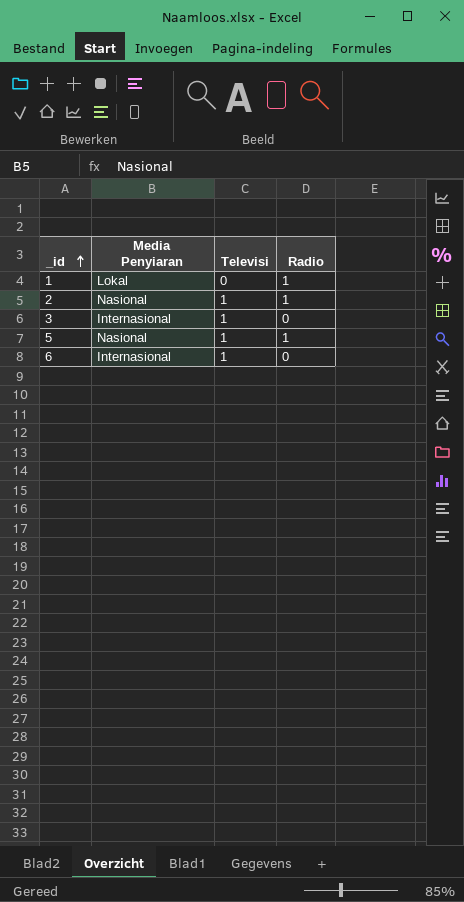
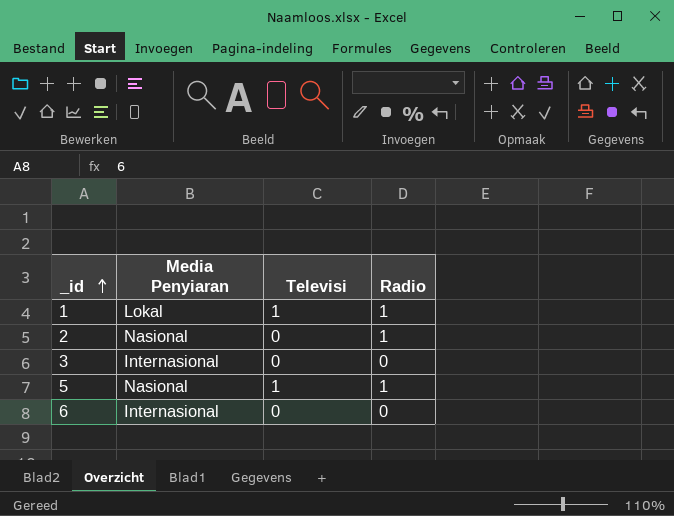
1 | Televisi: 0 -> 1
2 | Televisi: 1 -> 0
3 | Televisi: 1 -> 0
6 | Televisi: 1 -> 0

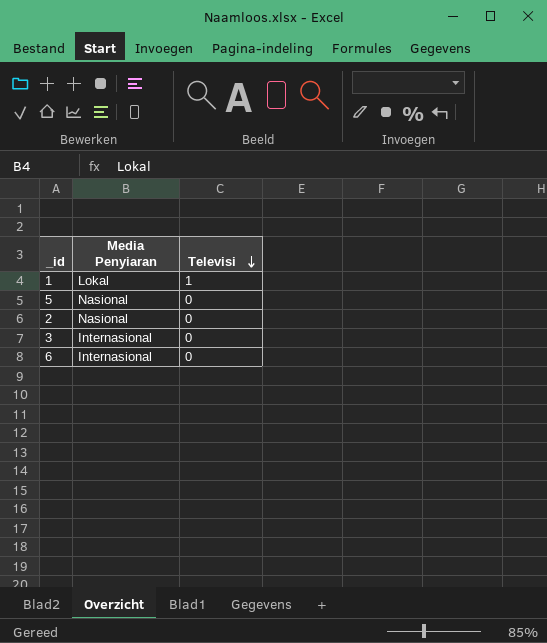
row order: _id ascending -> Televisi descending
column Radio | position: 4 -> none
5 | Televisi: 1 -> 0

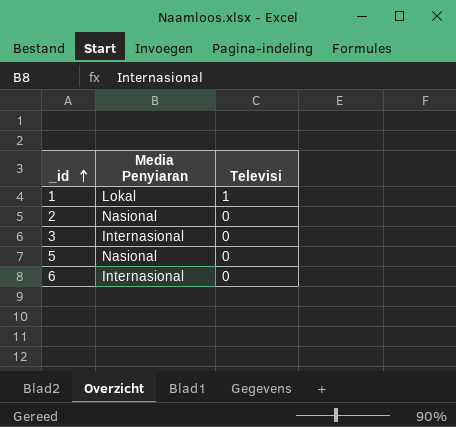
row order: Televisi descending -> _id ascending

